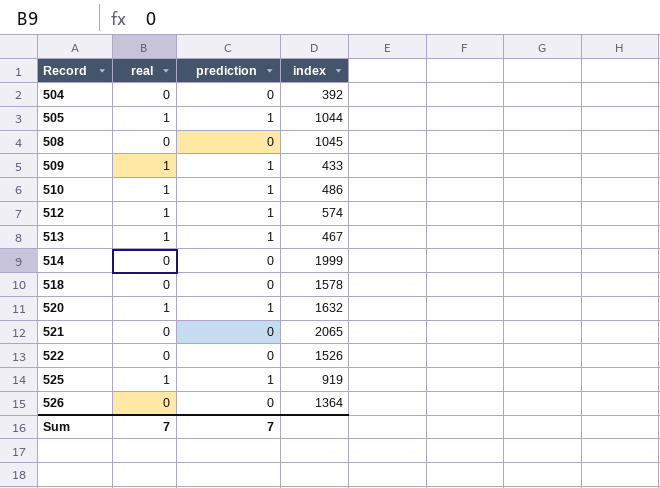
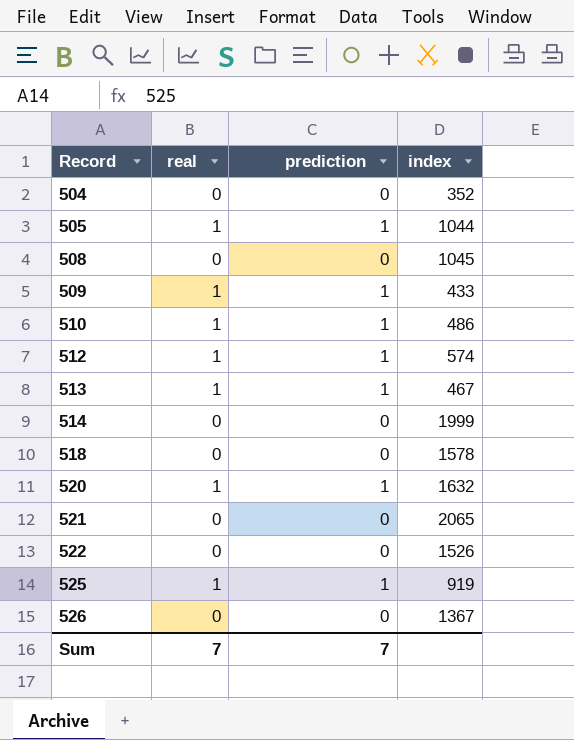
504 | index: 392 -> 352
526 | index: 1364 -> 1367

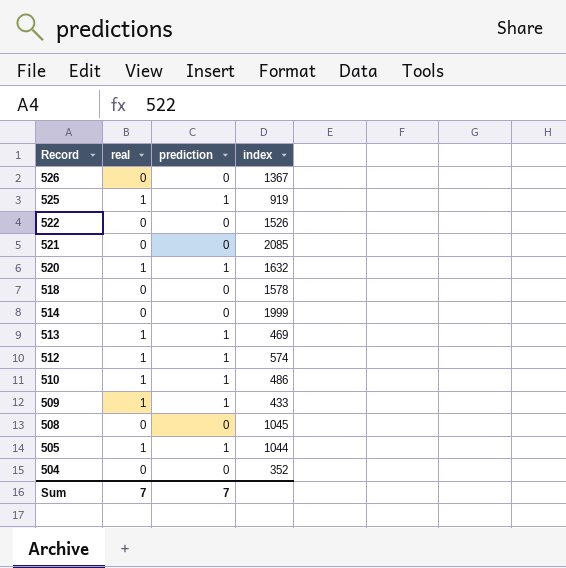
row order: Record ascending -> Record descending
521 | index: 2065 -> 2085
513 | index: 467 -> 469

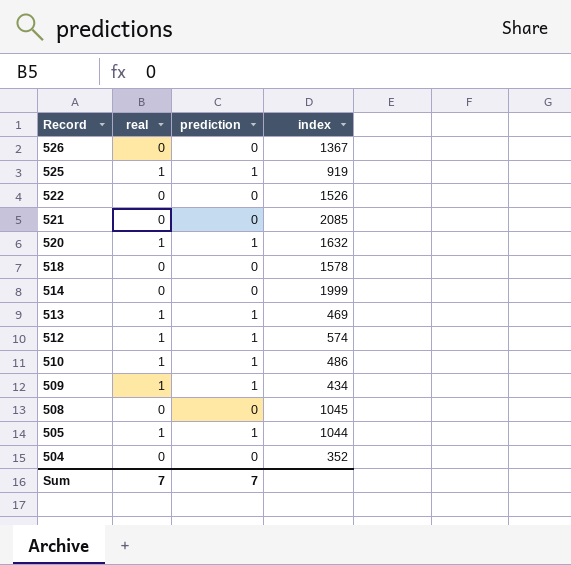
509 | index: 433 -> 434

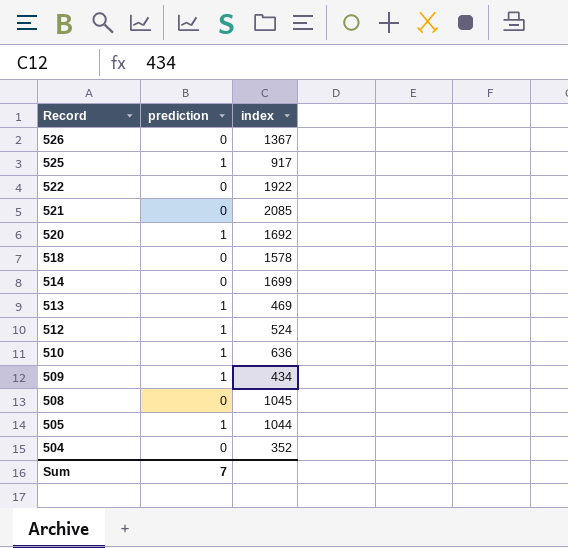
column real | position: 2 -> none
525 | index: 919 -> 917
522 | index: 1526 -> 1922
520 | index: 1632 -> 1692
514 | index: 1999 -> 1699
512 | index: 574 -> 524
510 | index: 486 -> 636

